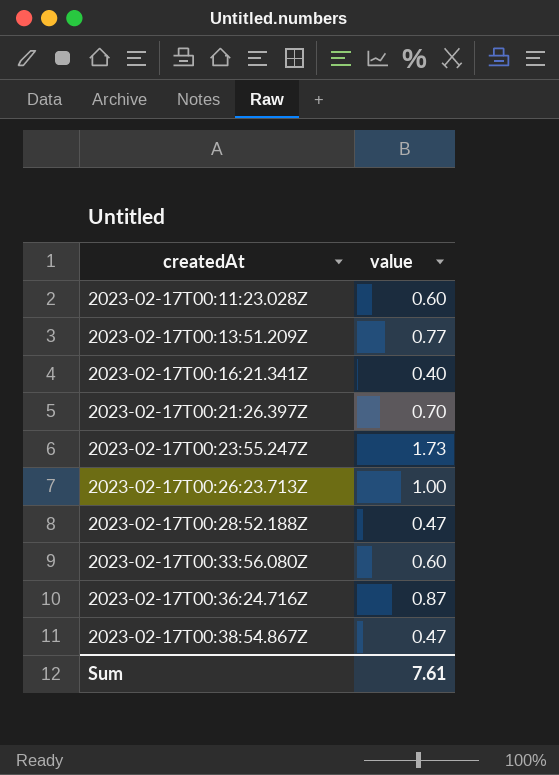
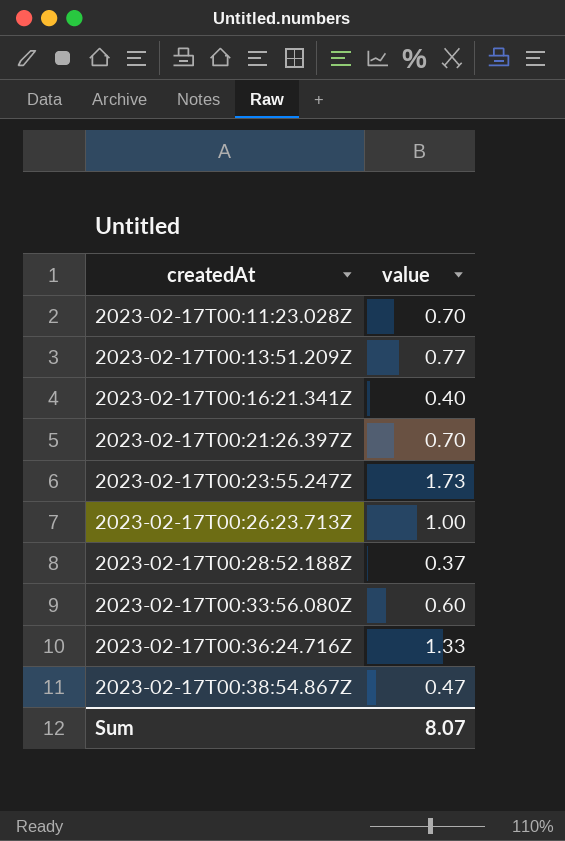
2023-02-17T00:11:23.028Z | value: 0.60 -> 0.70
2023-02-17T00:28:52.188Z | value: 0.47 -> 0.37
2023-02-17T00:36:24.716Z | value: 0.87 -> 1.33
Sum | value: 7.61 -> 8.07

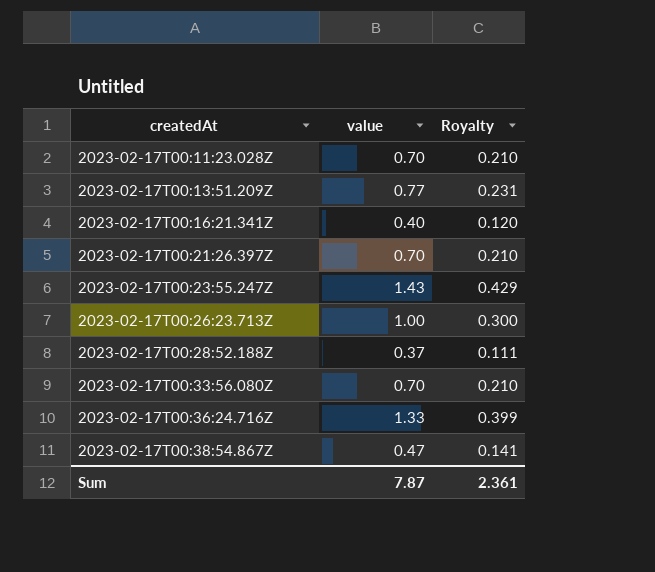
column Royalty | formula: none -> [value] * 0.3
2023-02-17T00:23:55.247Z | value: 1.73 -> 1.43
2023-02-17T00:33:56.080Z | value: 0.60 -> 0.70
Sum | value: 8.07 -> 7.87

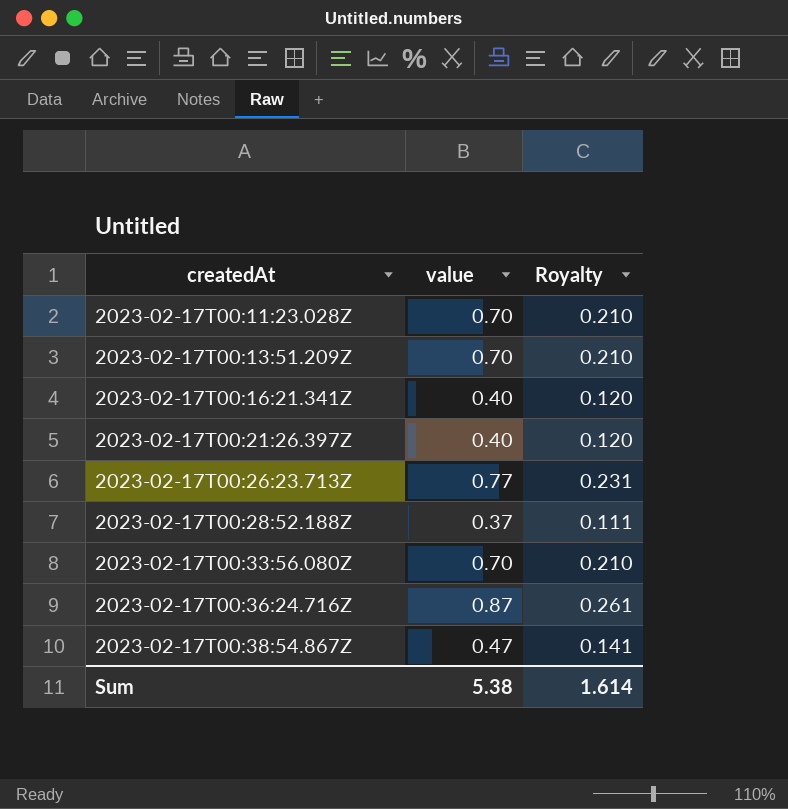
row 2023-02-17T00:23:55.247Z: 1.43 | 0.429 -> none
2023-02-17T00:13:51.209Z | value: 0.77 -> 0.70
2023-02-17T00:13:51.209Z | Royalty: 0.231 -> 0.210
2023-02-17T00:21:26.397Z | value: 0.70 -> 0.40
2023-02-17T00:21:26.397Z | Royalty: 0.210 -> 0.120
2023-02-17T00:26:23.713Z | value: 1.00 -> 0.77
2023-02-17T00:26:23.713Z | Royalty: 0.300 -> 0.231
2023-02-17T00:36:24.716Z | value: 1.33 -> 0.87
2023-02-17T00:36:24.716Z | Royalty: 0.399 -> 0.261
Sum | value: 7.87 -> 5.38
Sum | Royalty: 2.361 -> 1.614

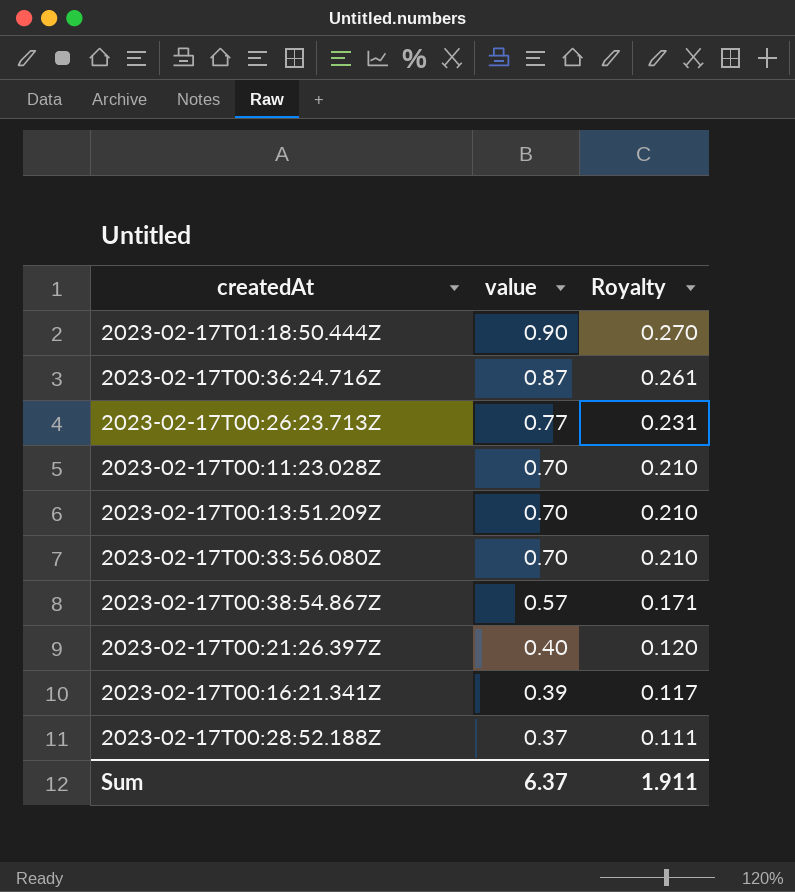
row order: createdAt ascending -> value descending
row 2023-02-17T01:18:50.444Z: none -> 0.90 | 0.270
2023-02-17T00:38:54.867Z | value: 0.47 -> 0.57
2023-02-17T00:38:54.867Z | Royalty: 0.141 -> 0.171
2023-02-17T00:16:21.341Z | value: 0.40 -> 0.39
2023-02-17T00:16:21.341Z | Royalty: 0.120 -> 0.117
Sum | value: 5.38 -> 6.37
Sum | Royalty: 1.614 -> 1.911

